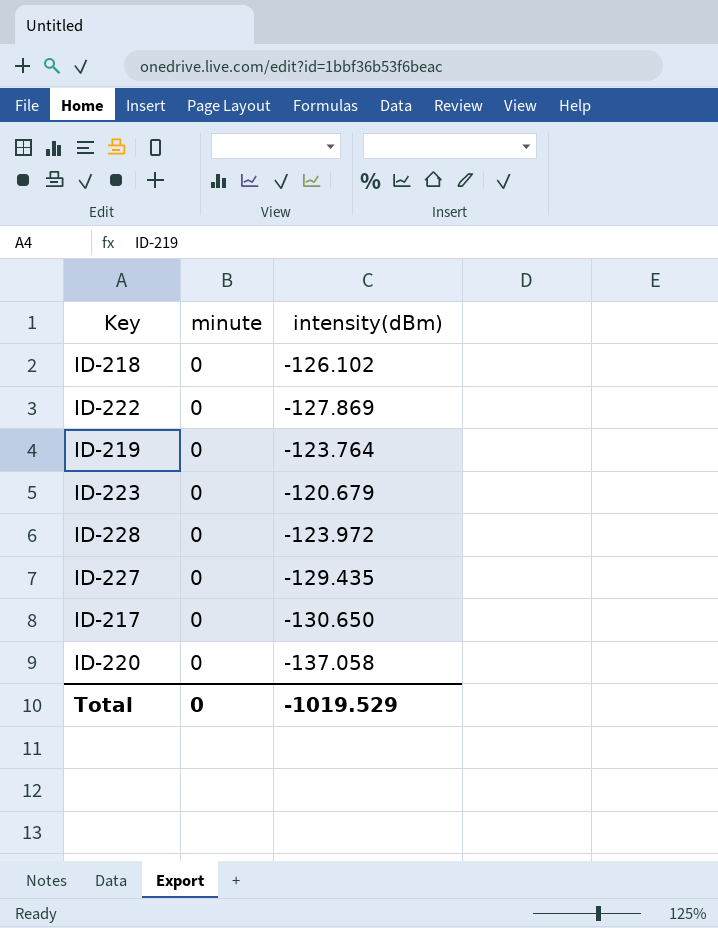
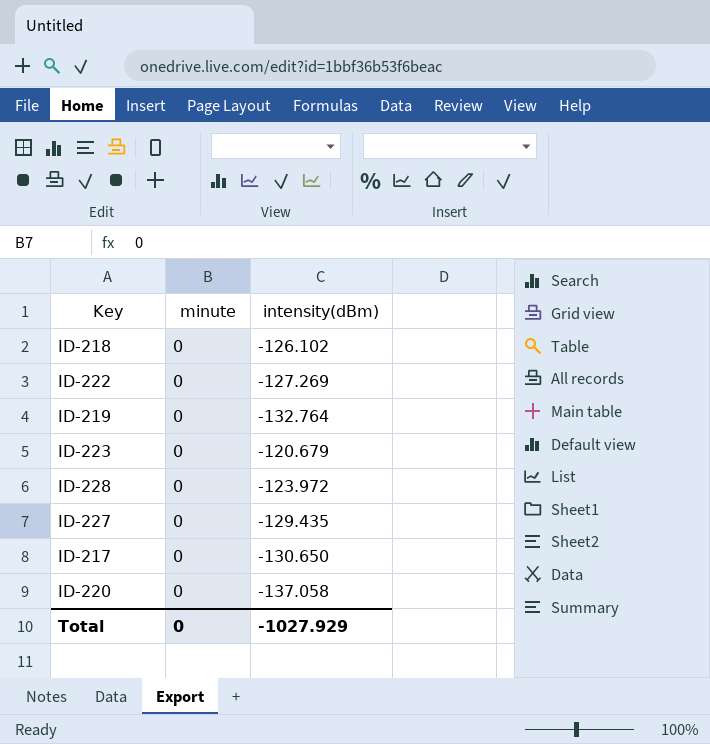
ID-222 | intensity(dBm): -127.869 -> -127.269
ID-219 | intensity(dBm): -123.764 -> -132.764
Total | intensity(dBm): -1019.529 -> -1027.929

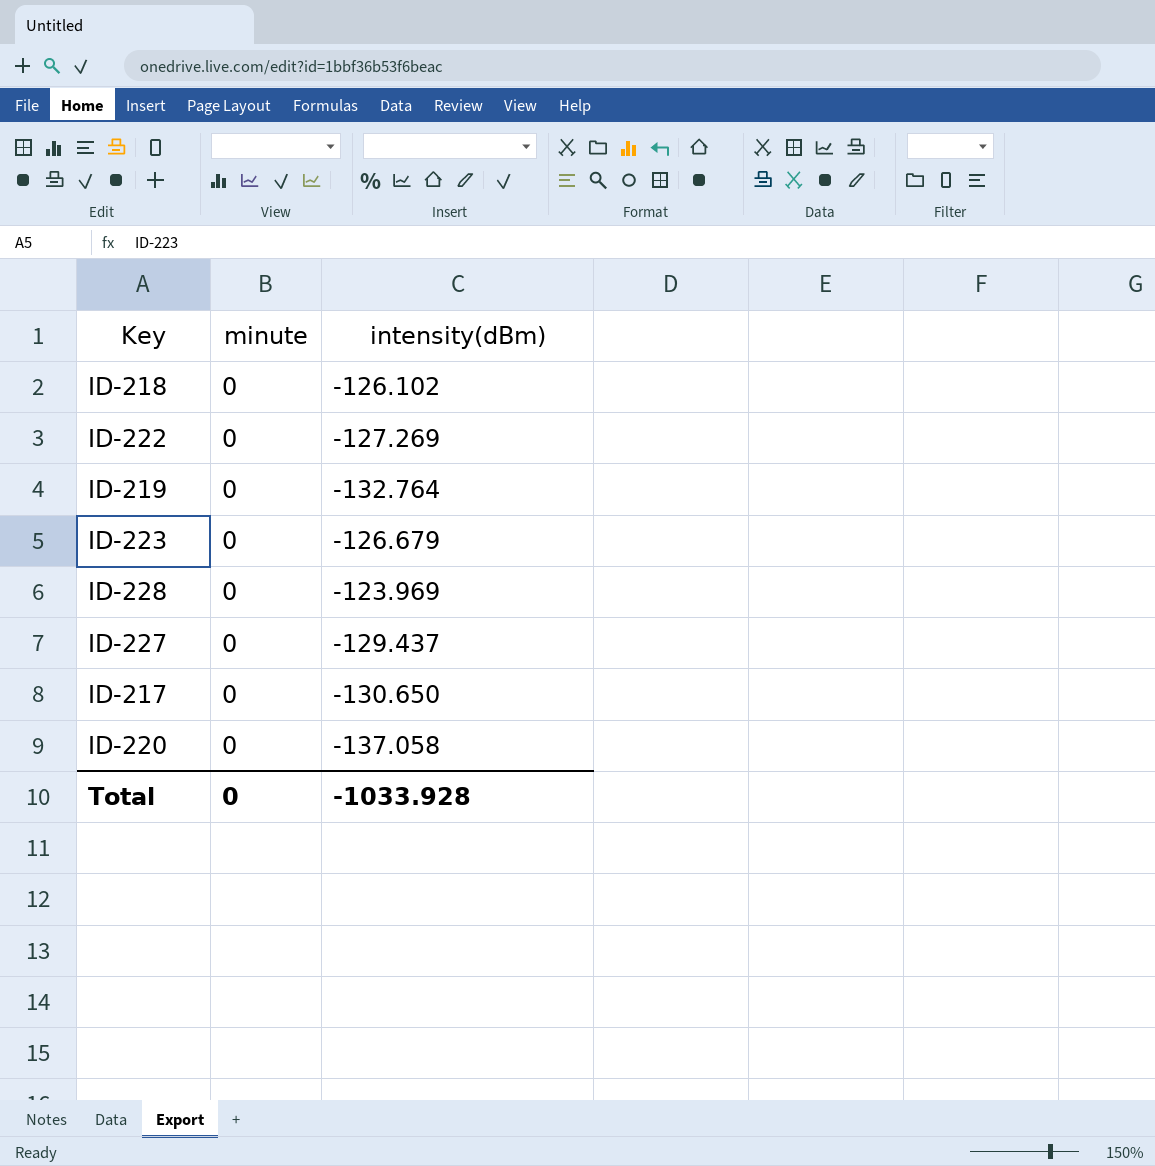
ID-223 | intensity(dBm): -120.679 -> -126.679
ID-228 | intensity(dBm): -123.972 -> -123.969
ID-227 | intensity(dBm): -129.435 -> -129.437
Total | intensity(dBm): -1027.929 -> -1033.928

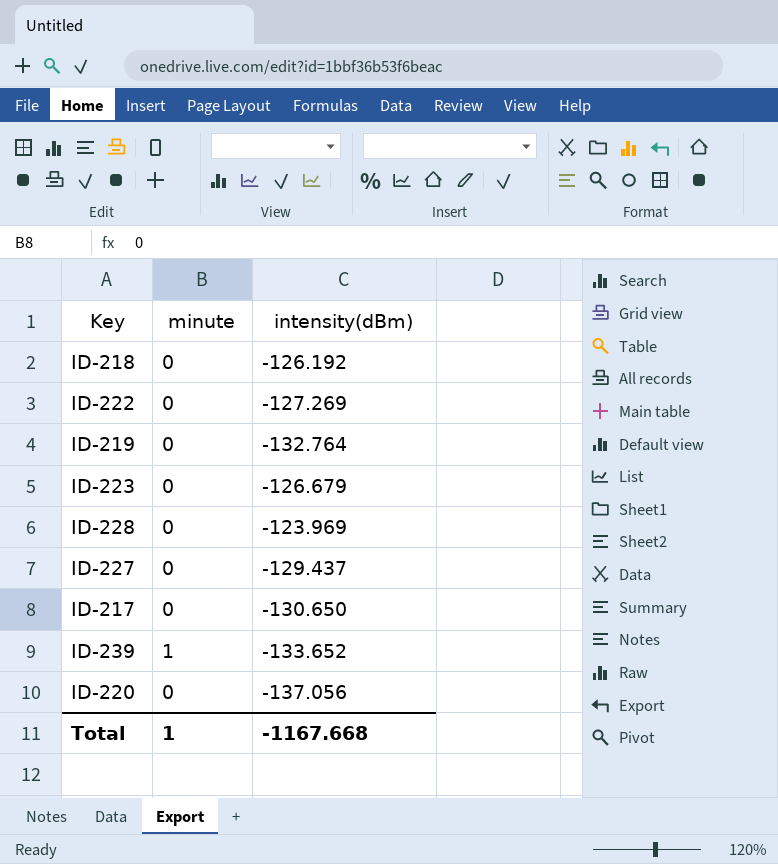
ID-218 | intensity(dBm): -126.102 -> -126.192
row ID-239: none -> 1 | -133.652
ID-220 | intensity(dBm): -137.058 -> -137.056
Total | minute: 0 -> 1
Total | intensity(dBm): -1033.928 -> -1167.668

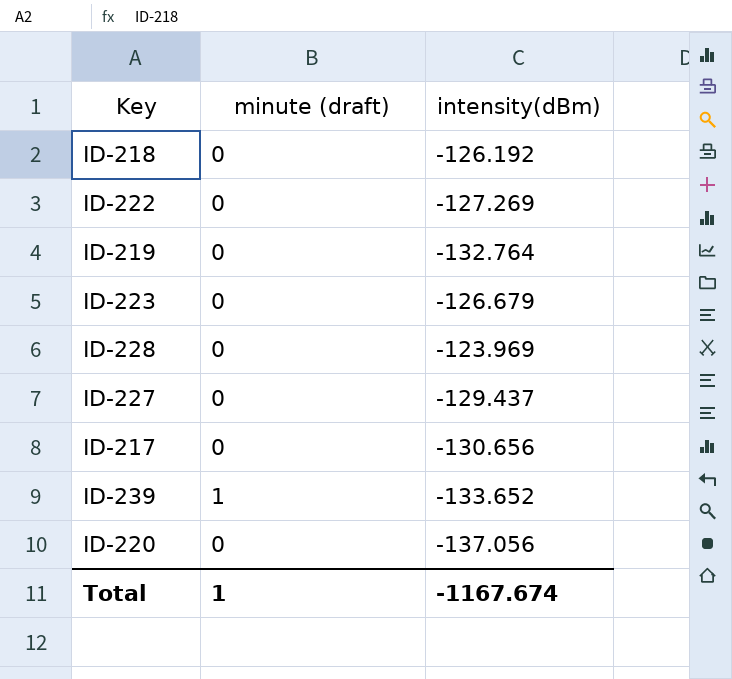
column name: minute -> minute (draft)
ID-217 | intensity(dBm): -130.650 -> -130.656
Total | intensity(dBm): -1167.668 -> -1167.674

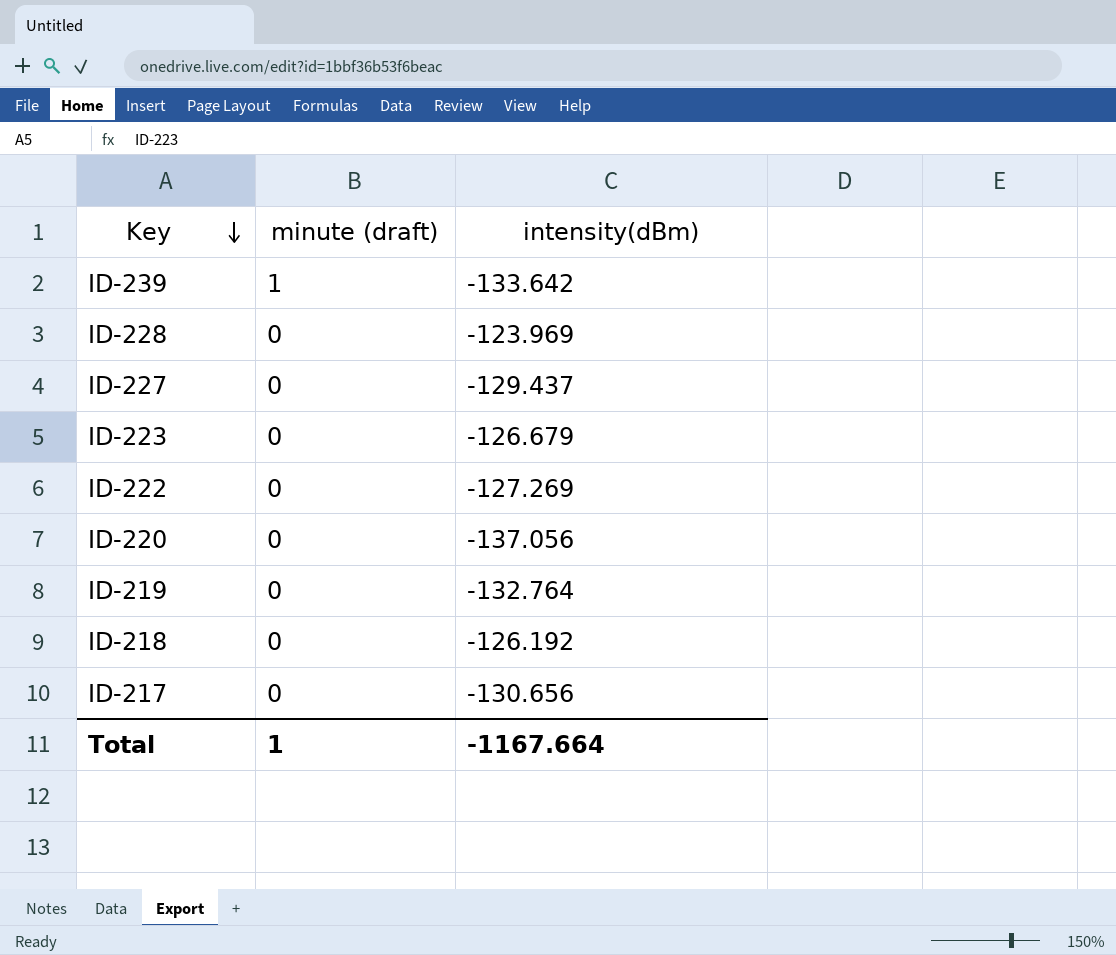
row order: none -> Key descending
ID-239 | intensity(dBm): -133.652 -> -133.642
Total | intensity(dBm): -1167.674 -> -1167.664

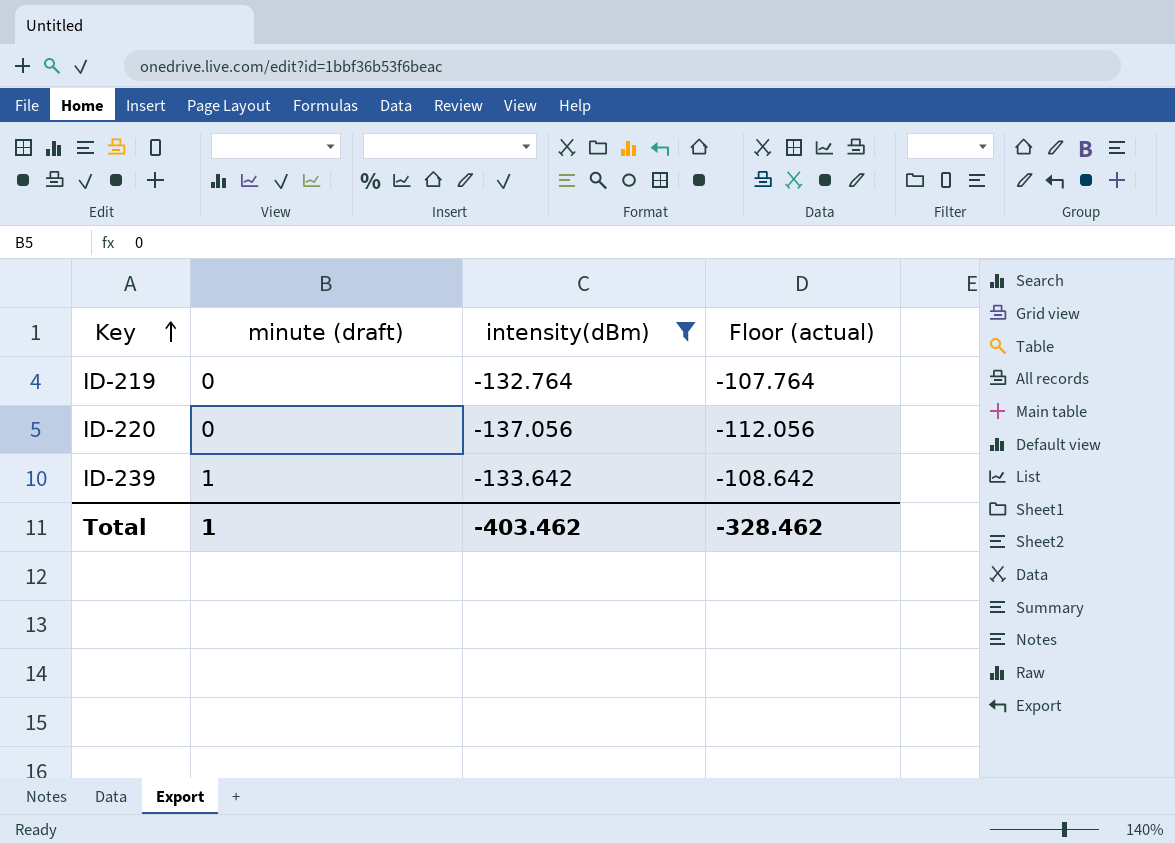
filter: none -> intensity(dBm) <= -132.764
row order: Key descending -> Key ascending
column Floor (actual) | formula: none -> [intensity(dBm)] + 25
Total | intensity(dBm): -1167.664 -> -403.462

